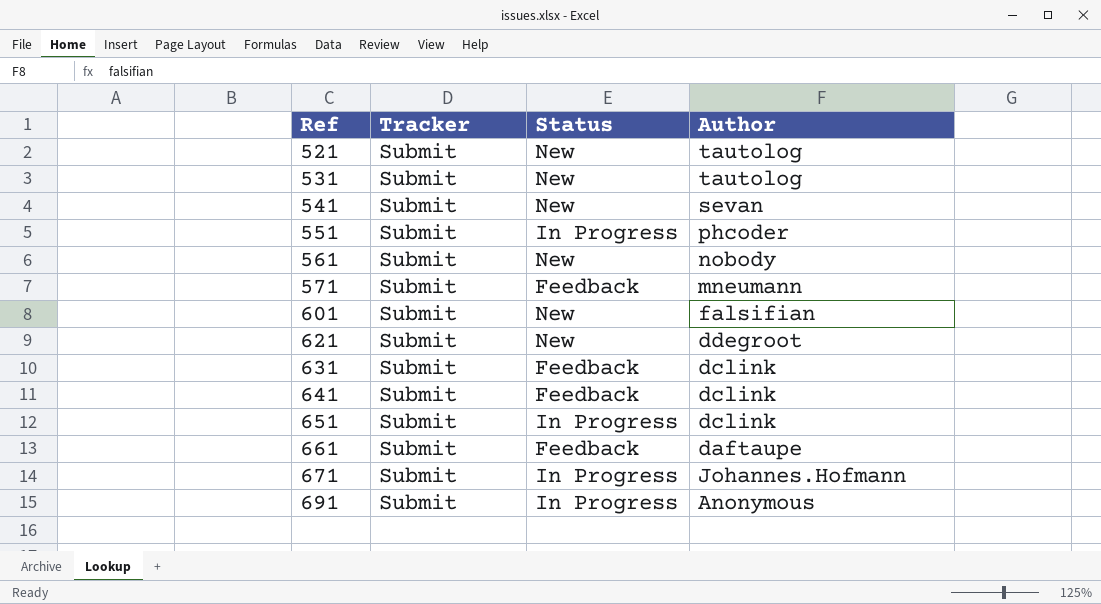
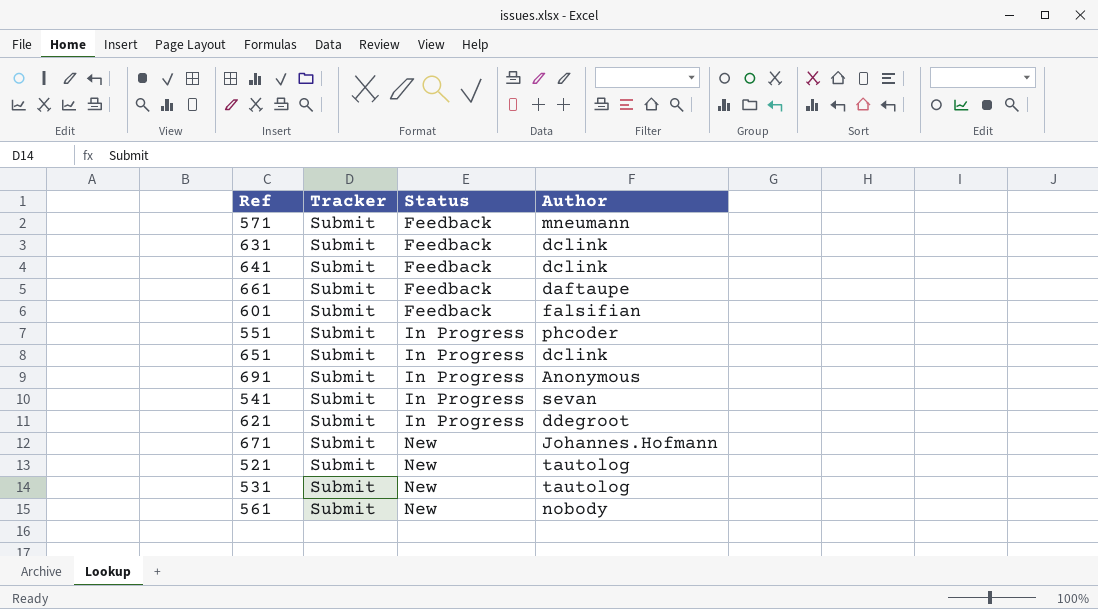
row order: Ref ascending -> Status ascending
601 | Status: New -> Feedback
541 | Status: New -> In Progress
621 | Status: New -> In Progress
671 | Status: In Progress -> New

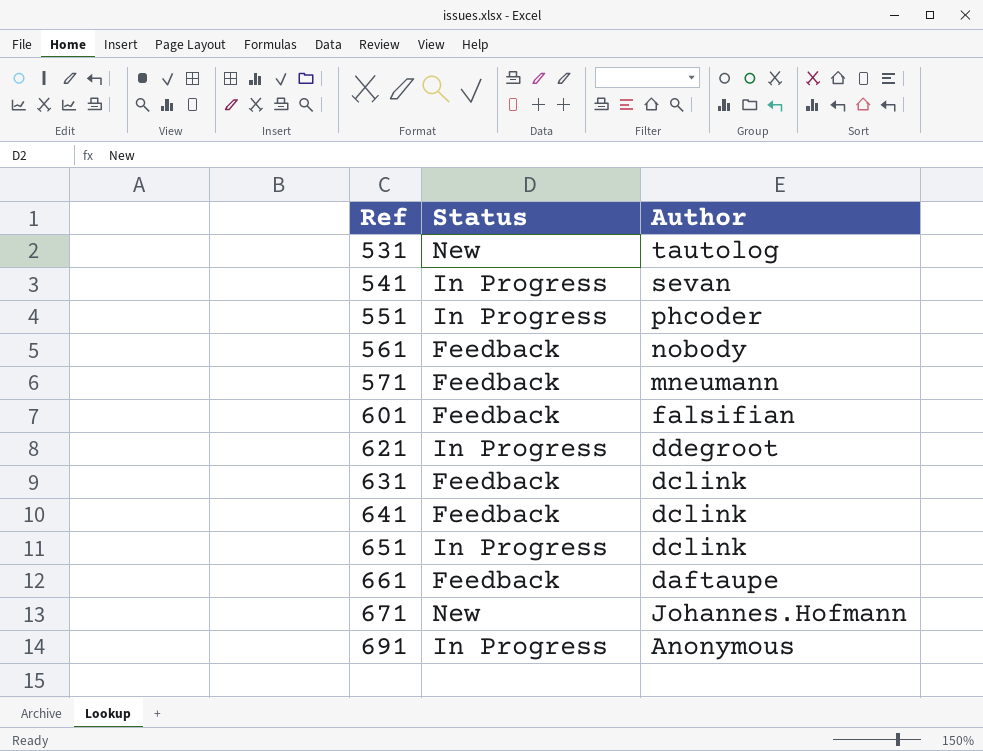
row order: Status ascending -> Ref ascending
column Tracker | position: 2 -> none
row 521: Submit | New | tautolog -> none
561 | Status: New -> Feedback

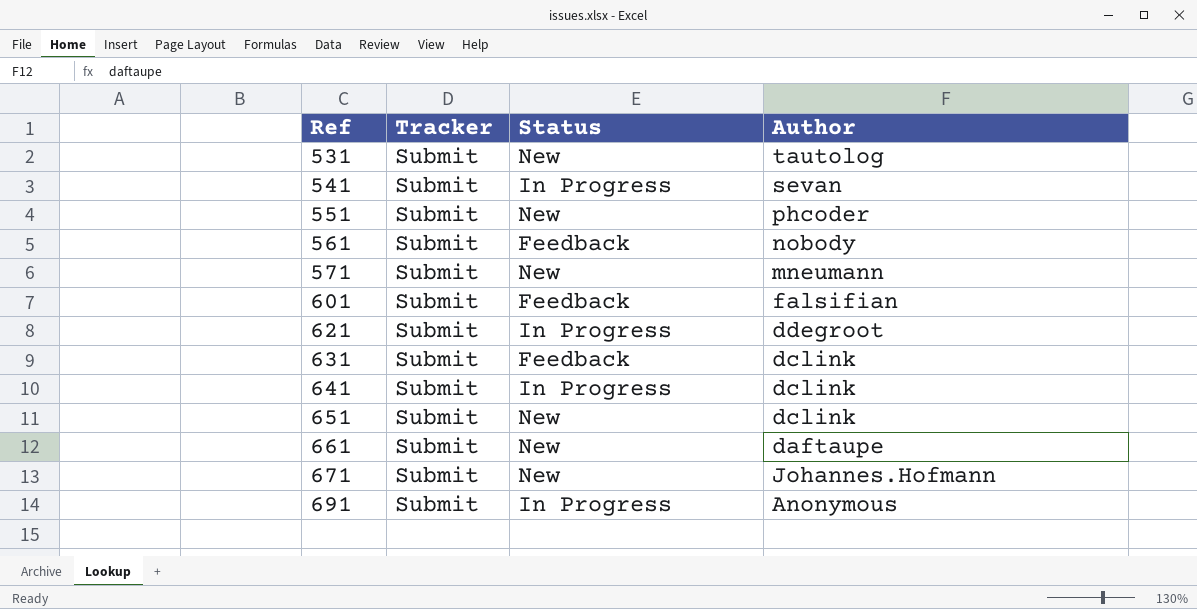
column Tracker | position: none -> 2
551 | Status: In Progress -> New
571 | Status: Feedback -> New
641 | Status: Feedback -> In Progress
651 | Status: In Progress -> New
661 | Status: Feedback -> New

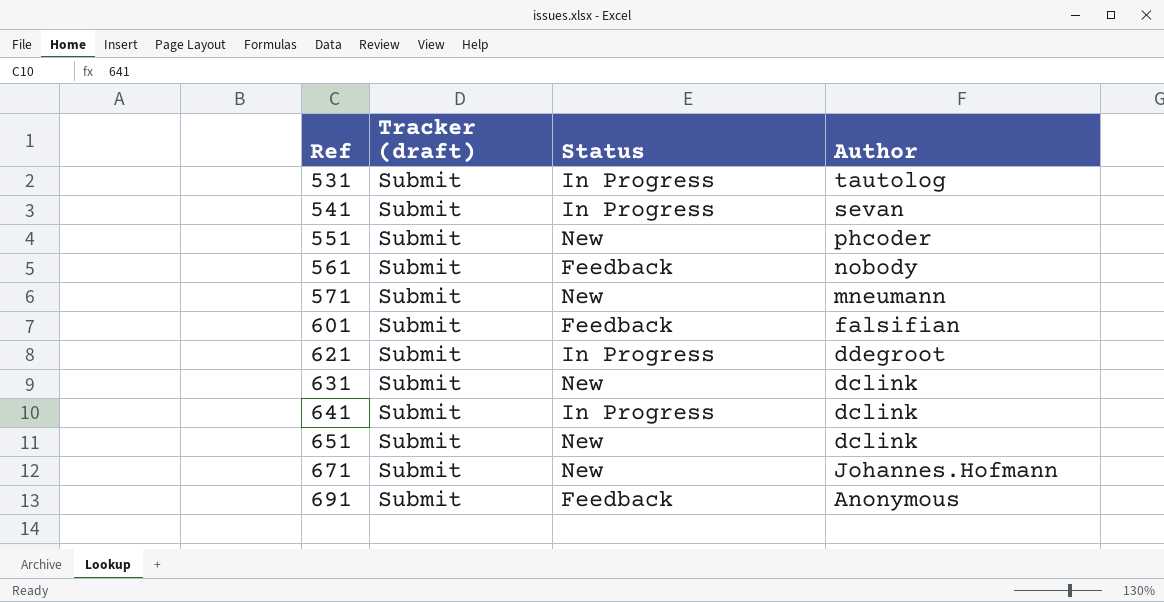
column name: Tracker -> Tracker (draft)
row 661: Submit | New | daftaupe -> none
531 | Status: New -> In Progress
631 | Status: Feedback -> New
691 | Status: In Progress -> Feedback

